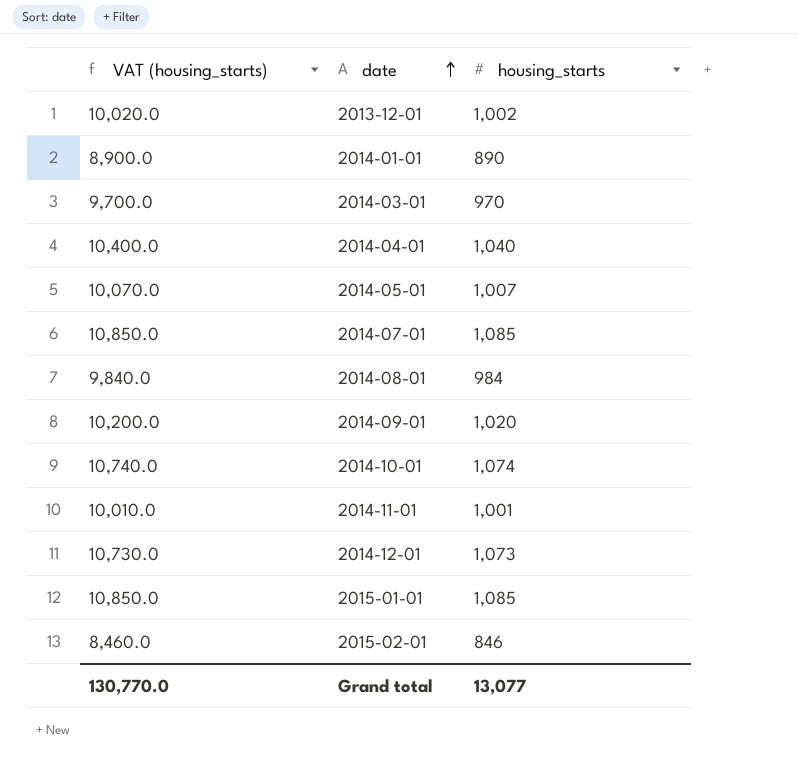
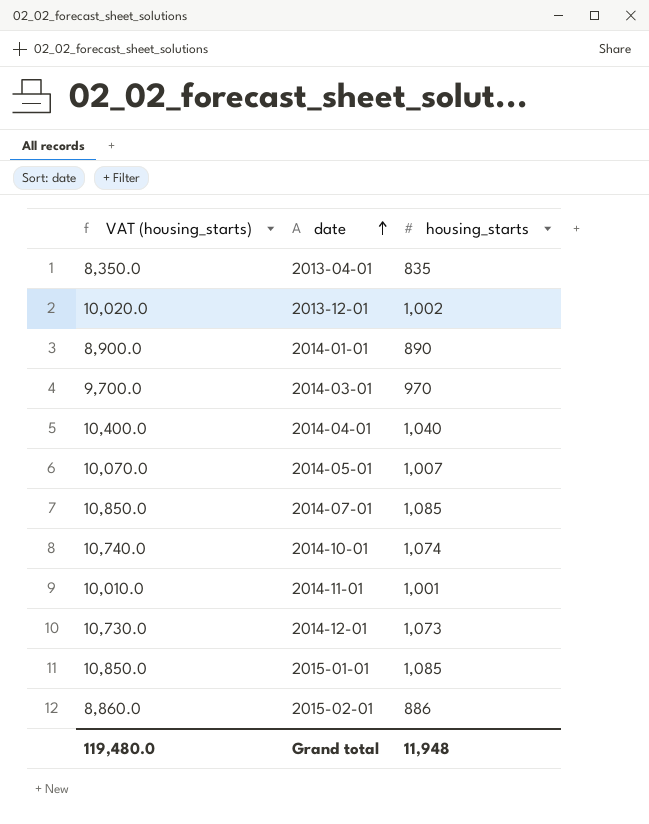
row 2014-08-01: 9,840.0 | 984 -> none
row 2014-09-01: 10,200.0 | 1,020 -> none
row 2013-04-01: none -> 8,350.0 | 835
2015-02-01 | VAT (housing_starts): 8,460.0 -> 8,860.0
2015-02-01 | housing_starts: 846 -> 886
Grand total | VAT (housing_starts): 130,770.0 -> 119,480.0
Grand total | housing_starts: 13,077 -> 11,948

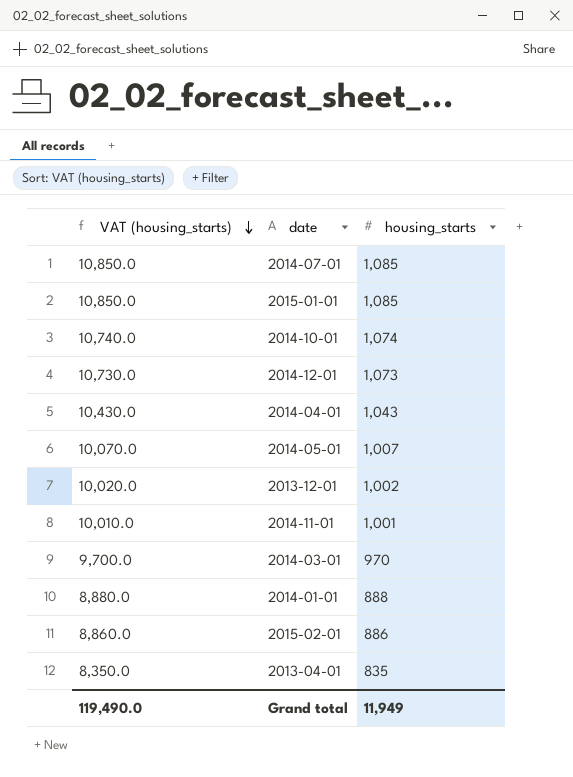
row order: date ascending -> VAT (housing_starts) descending
2014-04-01 | VAT (housing_starts): 10,400.0 -> 10,430.0
2014-04-01 | housing_starts: 1,040 -> 1,043
2014-01-01 | VAT (housing_starts): 8,900.0 -> 8,880.0
2014-01-01 | housing_starts: 890 -> 888
Grand total | VAT (housing_starts): 119,480.0 -> 119,490.0
Grand total | housing_starts: 11,948 -> 11,949

